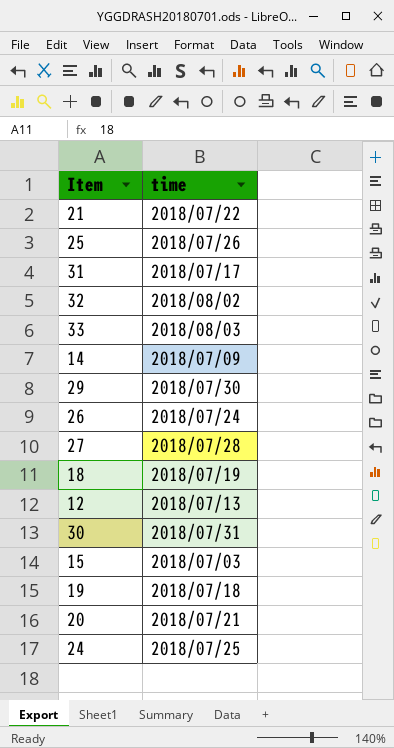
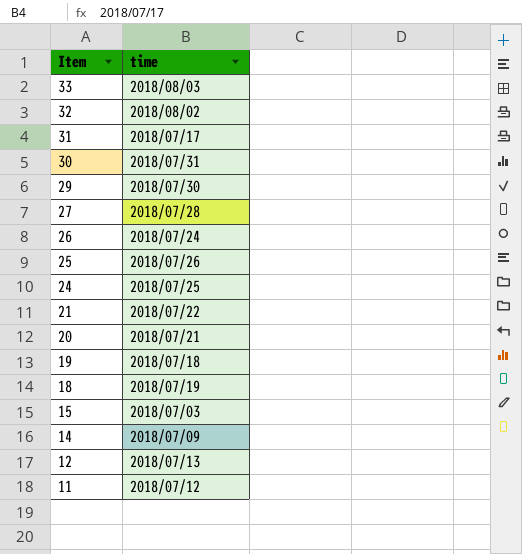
row order: none -> Item descending
row 11: none -> 2018/07/12

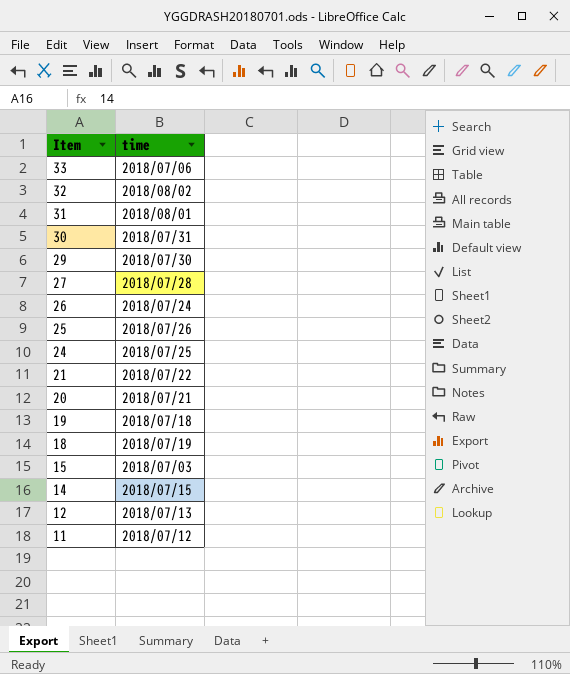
33 | time: 2018/08/03 -> 2018/07/06
31 | time: 2018/07/17 -> 2018/08/01
14 | time: 2018/07/09 -> 2018/07/15

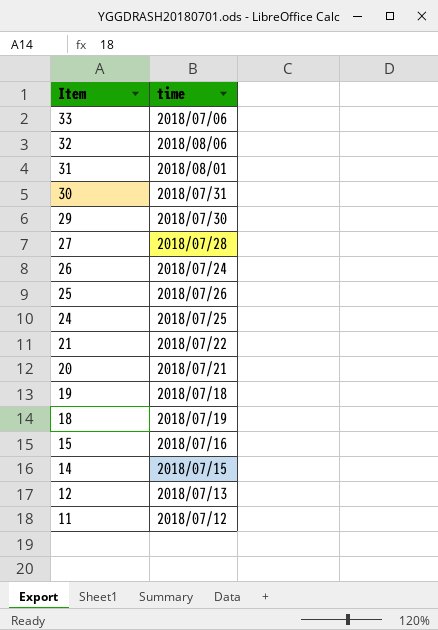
32 | time: 2018/08/02 -> 2018/08/06
15 | time: 2018/07/03 -> 2018/07/16

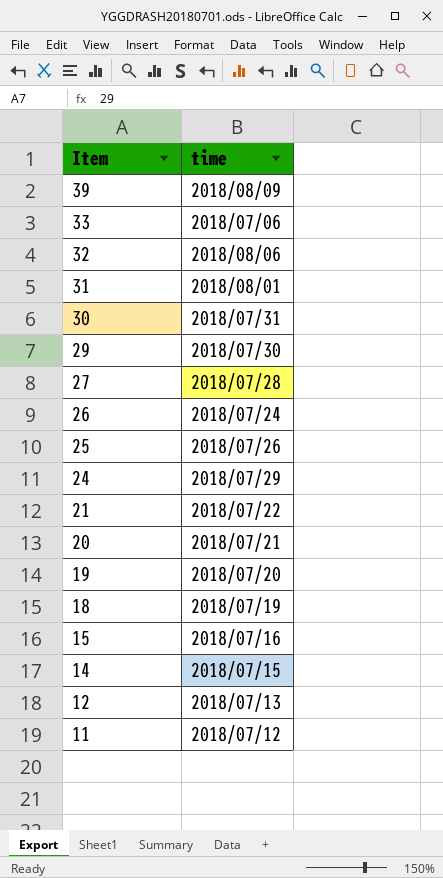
row 39: none -> 2018/08/09
24 | time: 2018/07/25 -> 2018/07/29
19 | time: 2018/07/18 -> 2018/07/20

